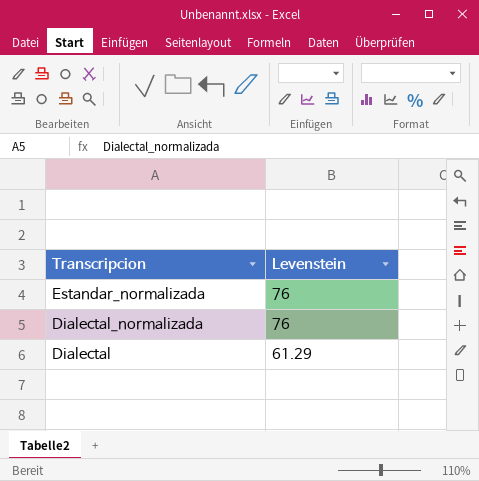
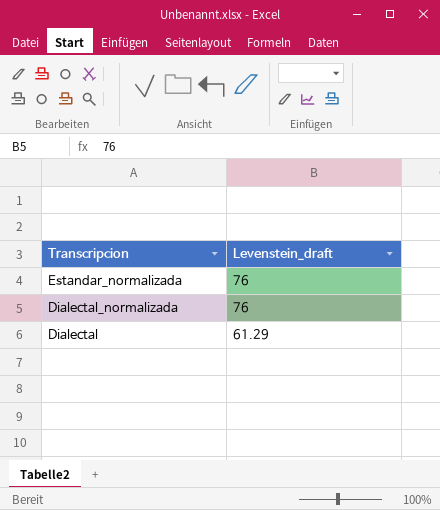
column name: Levenstein -> Levenstein_draft

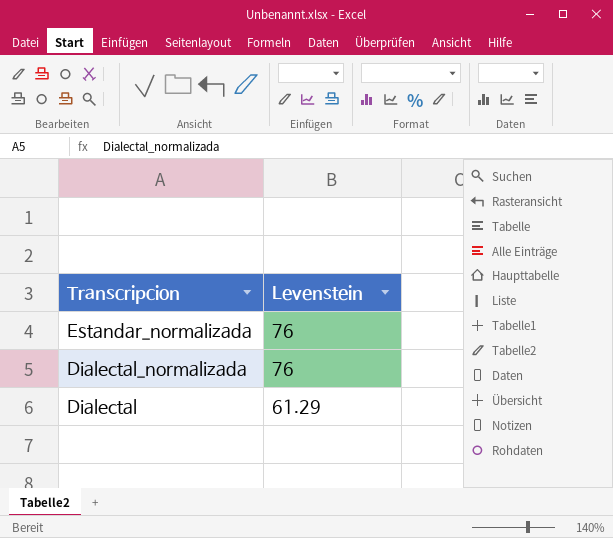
column name: Levenstein_draft -> Levenstein

